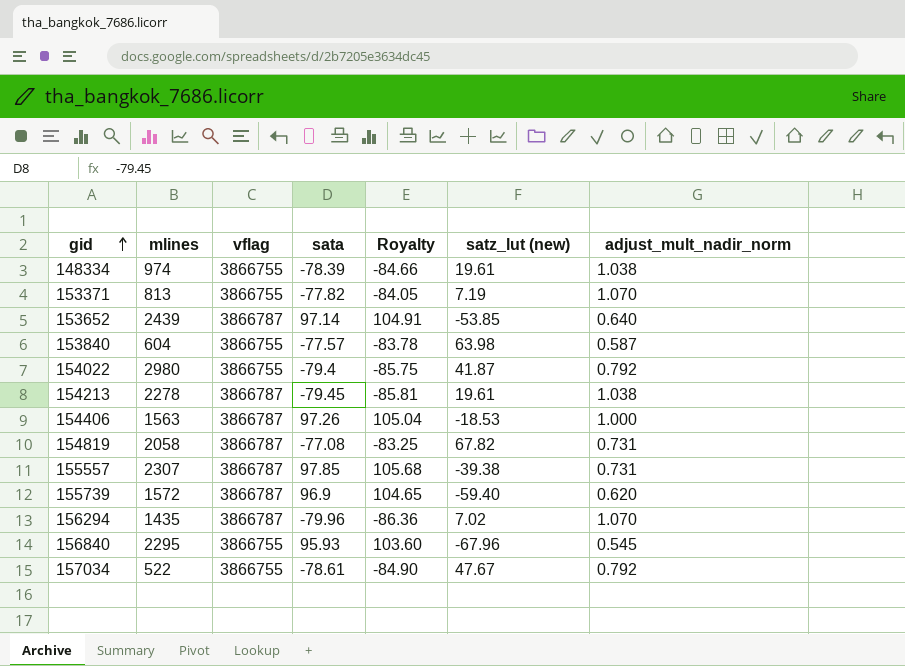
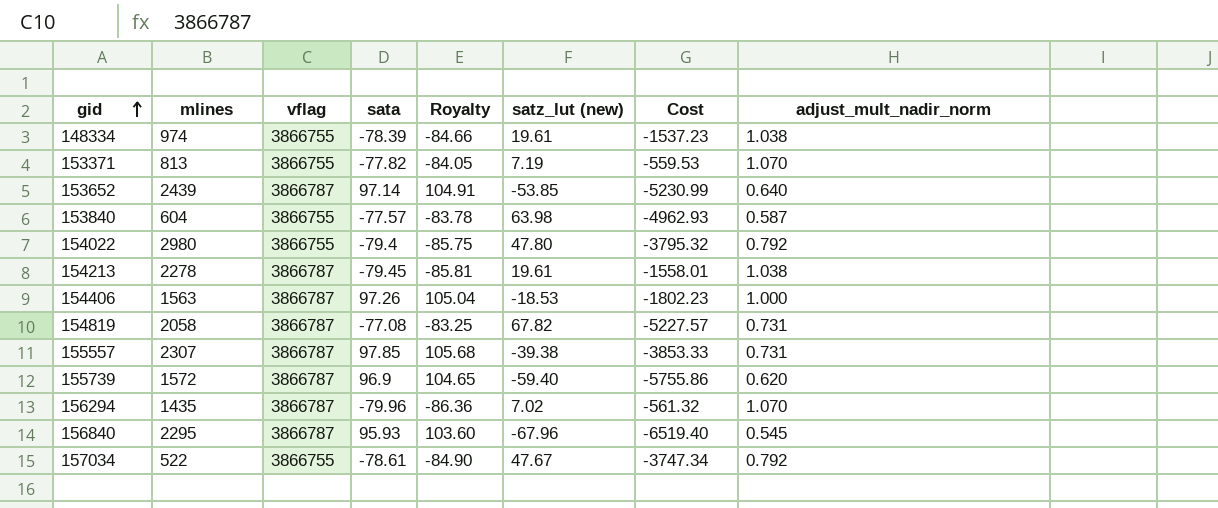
column Cost | formula: none -> [sata] * [satz_lut (new)]
154022 | satz_lut (new): 41.87 -> 47.80
156840 | vflag: 3866755 -> 3866787

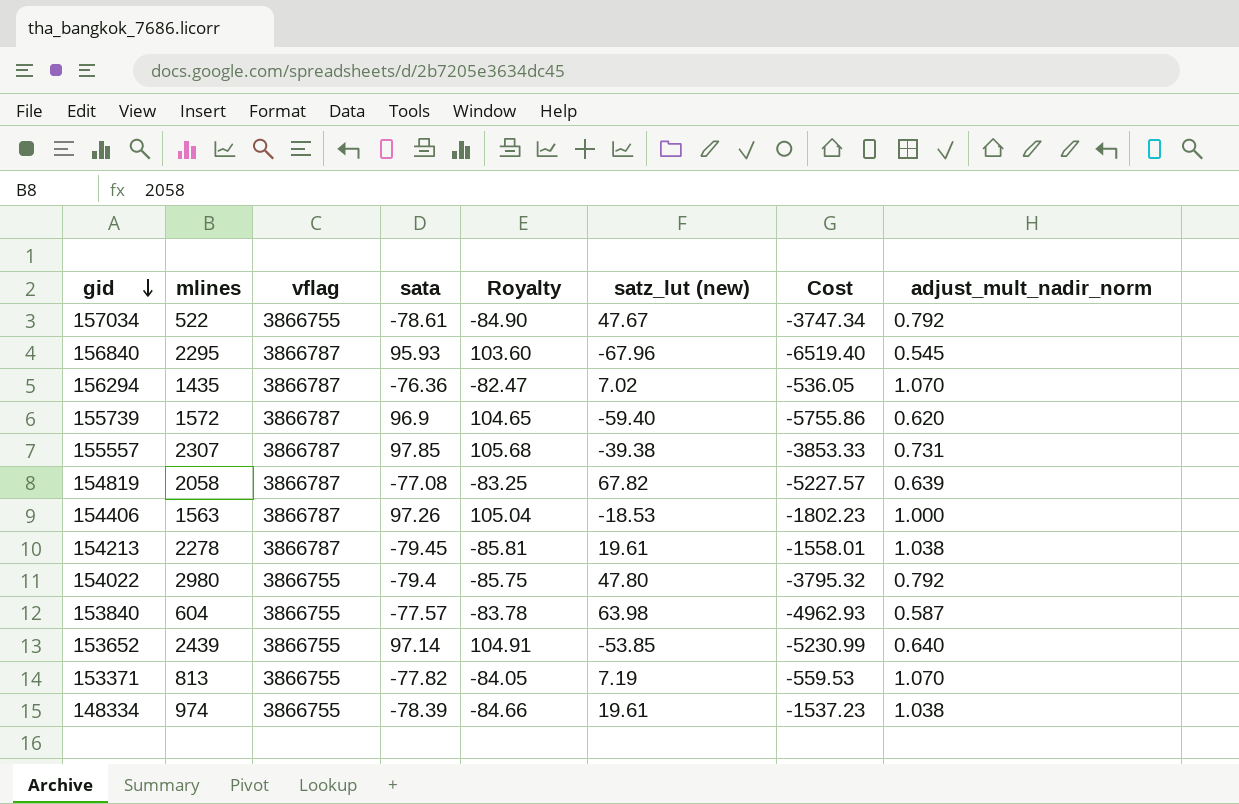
row order: gid ascending -> gid descending
156294 | sata: -79.96 -> -76.36
156294 | Royalty: -86.36 -> -82.47
156294 | Cost: -561.32 -> -536.05
154819 | adjust_mult_nadir_norm: 0.731 -> 0.639
153652 | vflag: 3866787 -> 3866755

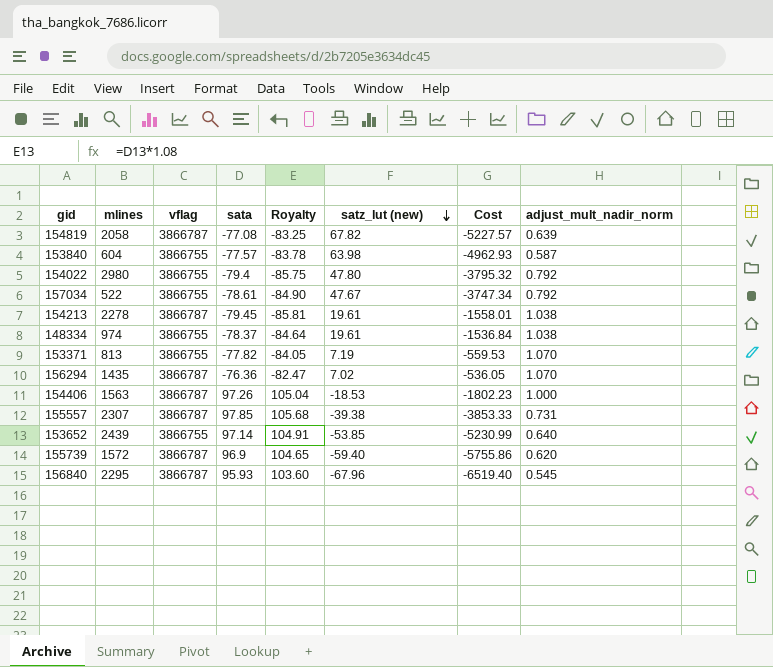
row order: gid descending -> satz_lut (new) descending
148334 | sata: -78.39 -> -78.37
148334 | Royalty: -84.66 -> -84.64
148334 | Cost: -1537.23 -> -1536.84

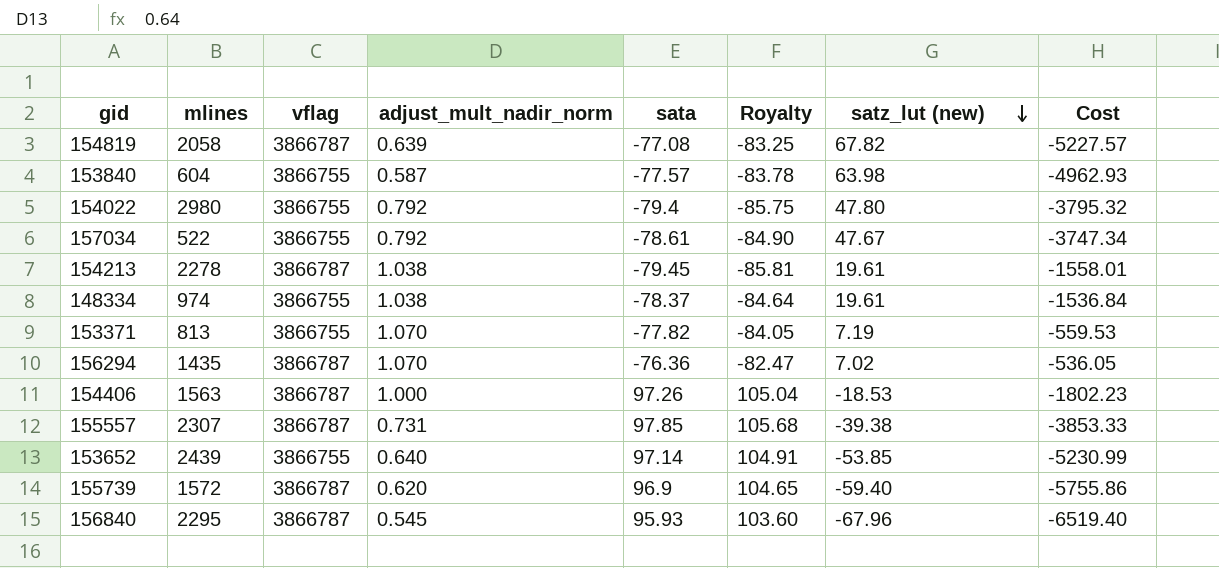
column adjust_mult_nadir_norm | position: 8 -> 4

